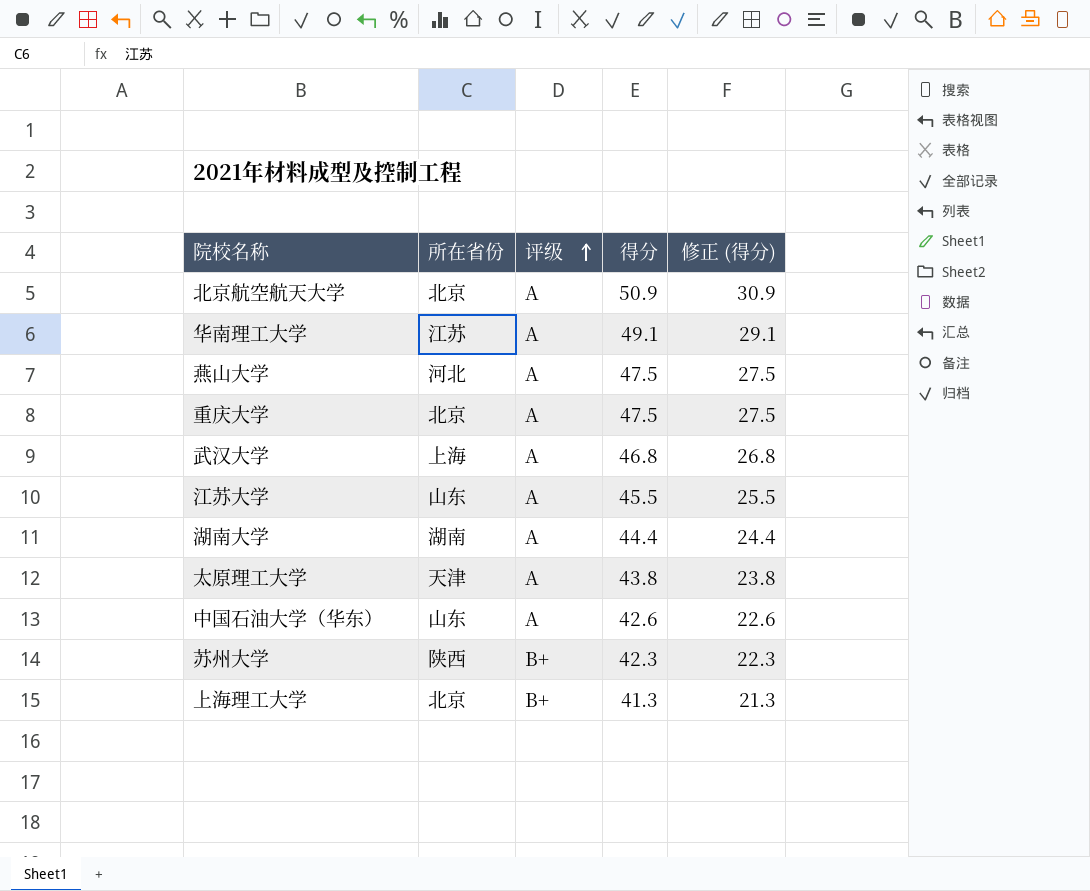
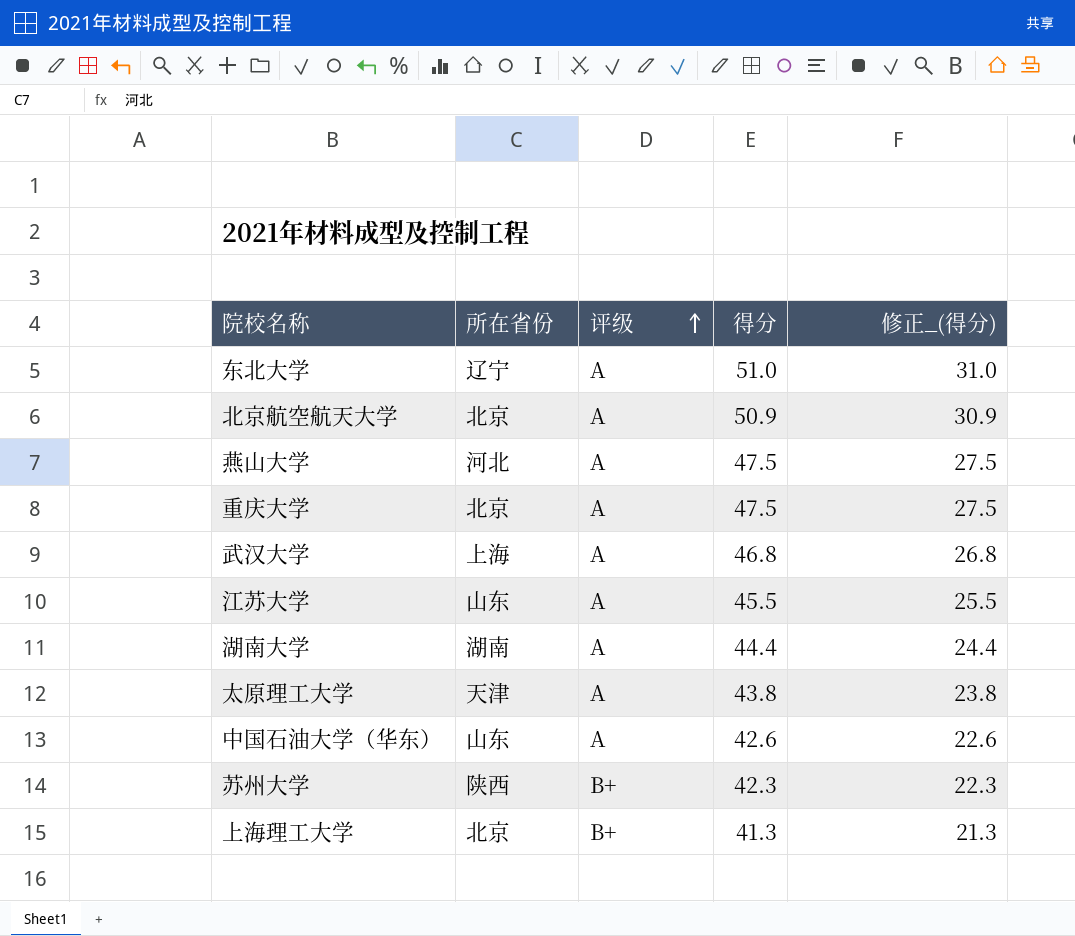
column name: 修正 (得分) -> 修正_(得分)
row 华南理工大学: 江苏 | A | 49.1 | 29.1 -> none
row 东北大学: none -> 辽宁 | A | 51.0 | 31.0

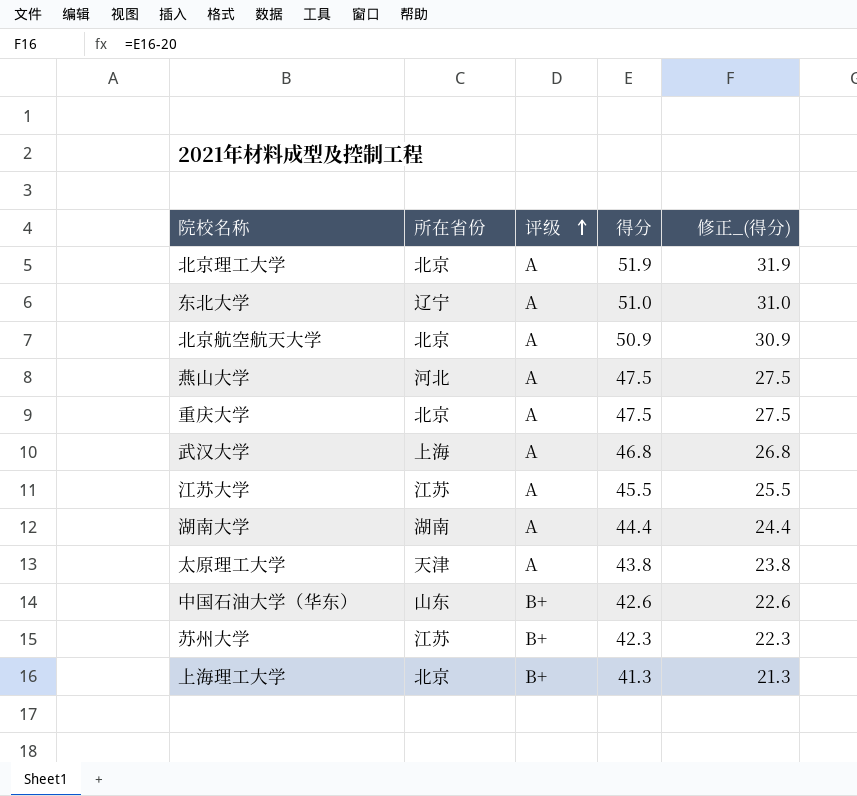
row 北京理工大学: none -> 北京 | A | 51.9 | 31.9
江苏大学 | 所在省份: 山东 -> 江苏
中国石油大学（华东） | 评级: A -> B+
苏州大学 | 所在省份: 陕西 -> 江苏

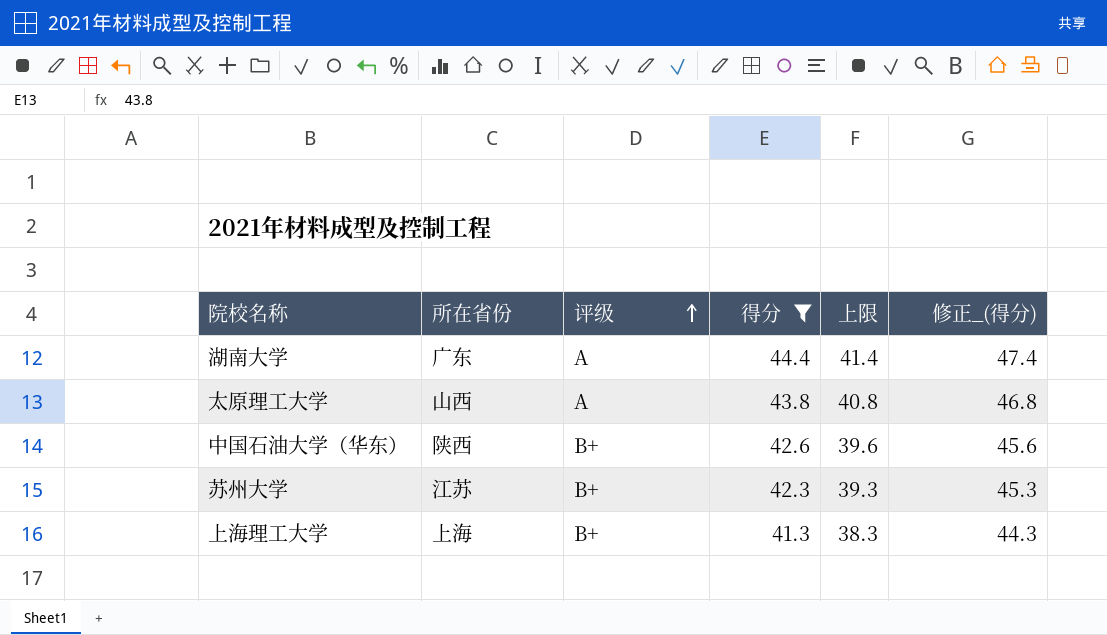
filter: none -> 得分 <= 44.4
column 上限 | formula: none -> [得分] - 3
column 修正_(得分) | formula: [得分] - 20 -> [得分] + 3
湖南大学 | 所在省份: 湖南 -> 广东
太原理工大学 | 所在省份: 天津 -> 山西
中国石油大学（华东） | 所在省份: 山东 -> 陕西
上海理工大学 | 所在省份: 北京 -> 上海

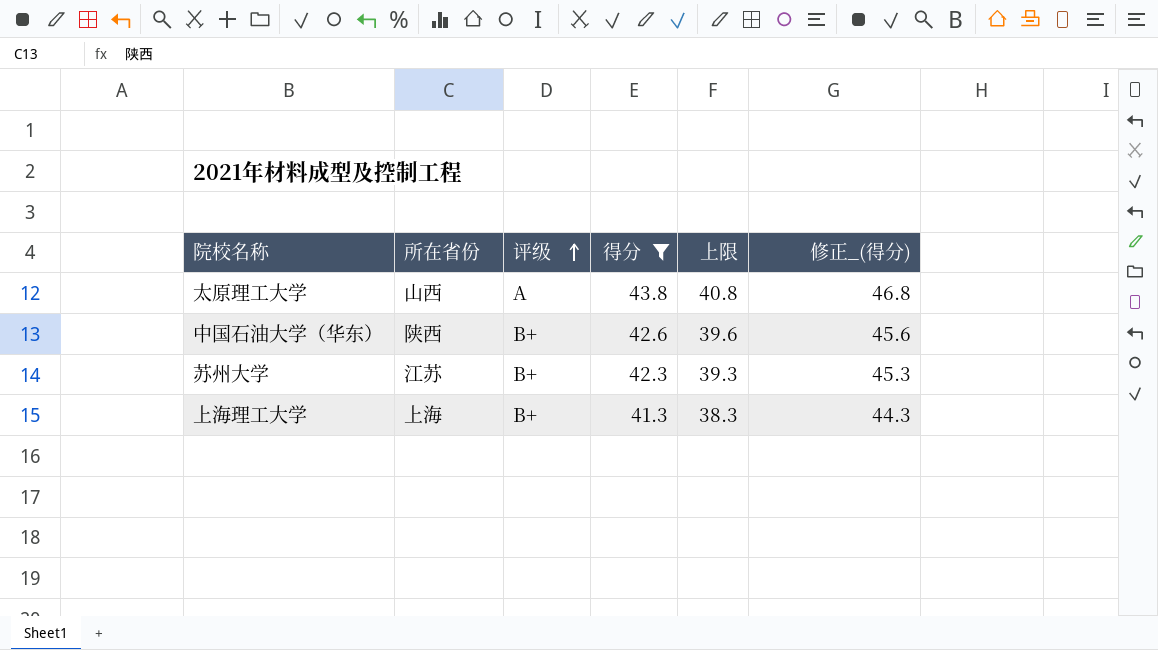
row 湖南大学: 广东 | A | 44.4 | 41.4 | 47.4 -> none

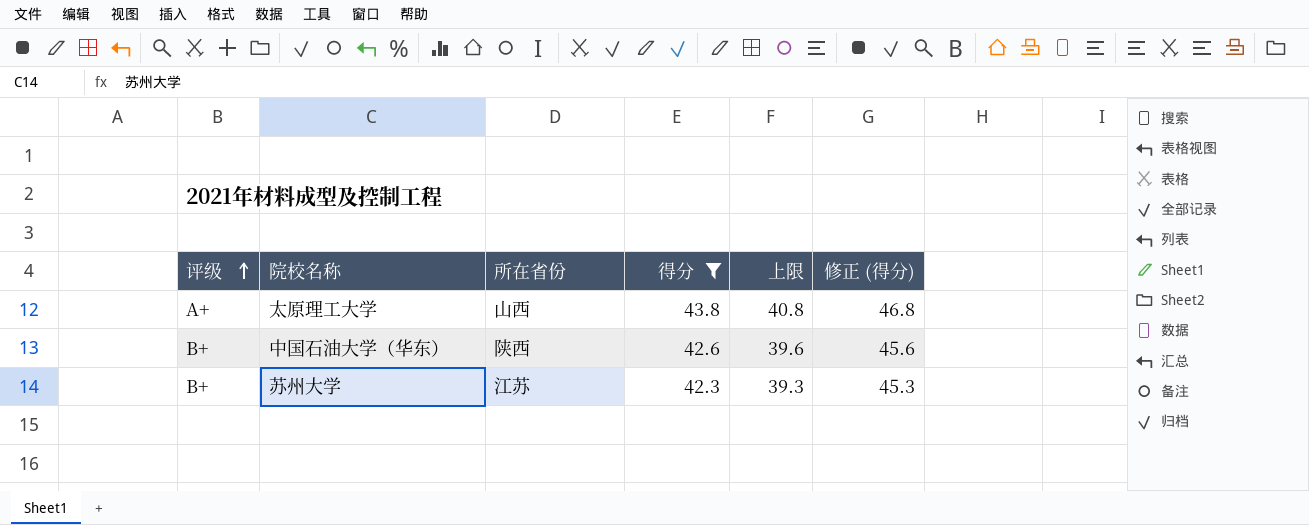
column 评级 | position: 3 -> 1
column name: 修正_(得分) -> 修正 (得分)
row 上海理工大学: 上海 | B+ | 41.3 | 38.3 | 44.3 -> none
太原理工大学 | 评级: A -> A+

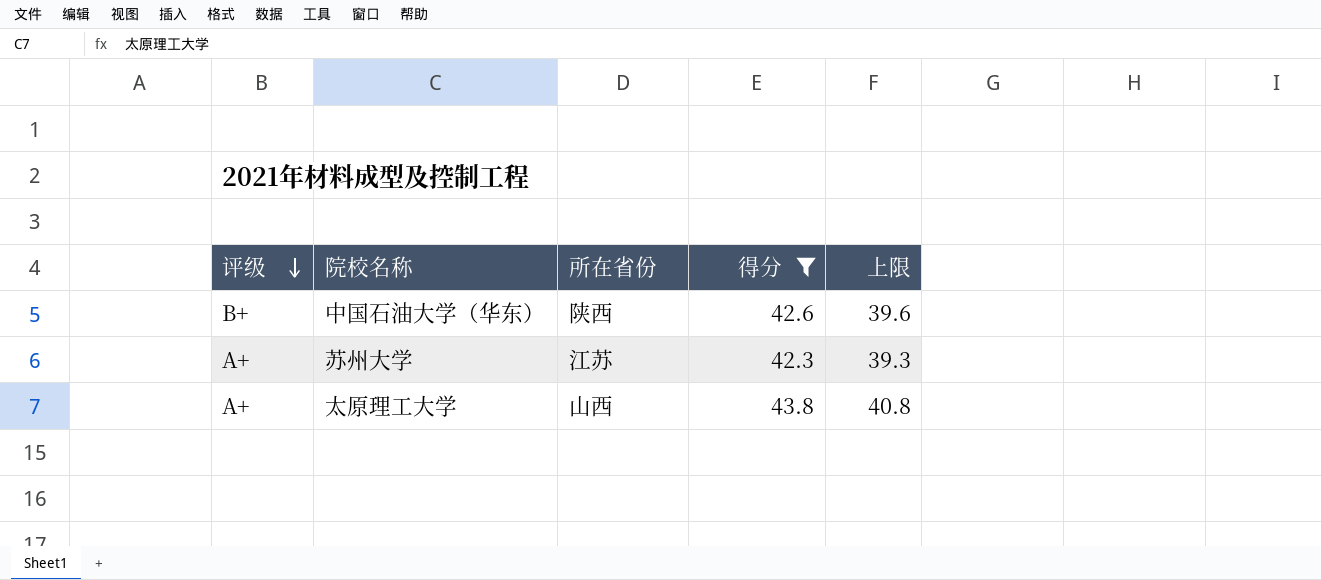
row order: 评级 ascending -> 评级 descending
column 修正 (得分) | formula: [得分] + 3 -> none
苏州大学 | 评级: B+ -> A+

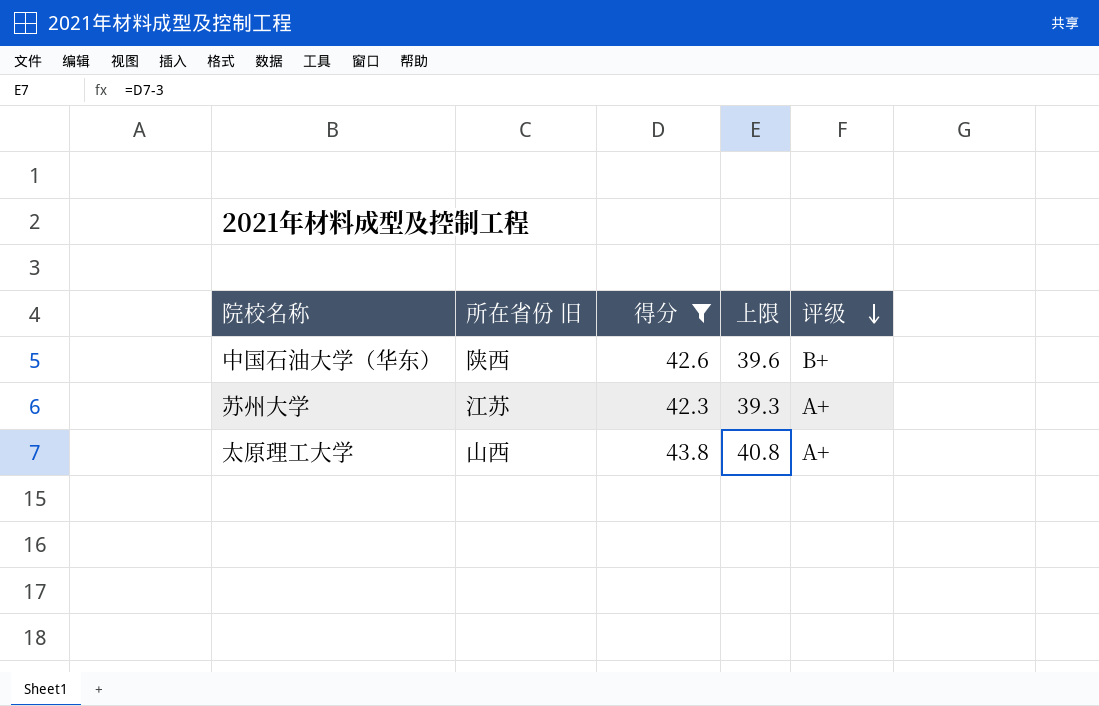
column name: 所在省份 -> 所在省份 旧
column 评级 | position: 1 -> 5

